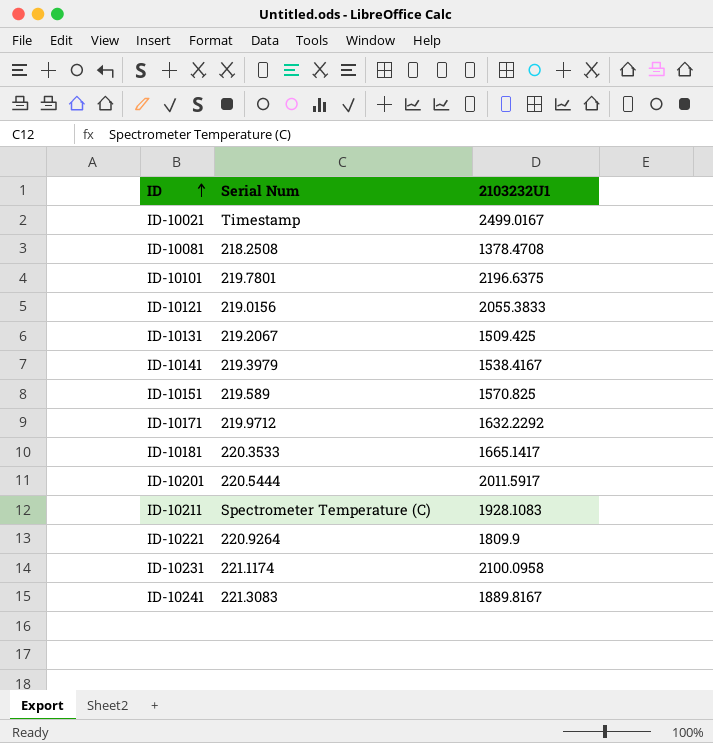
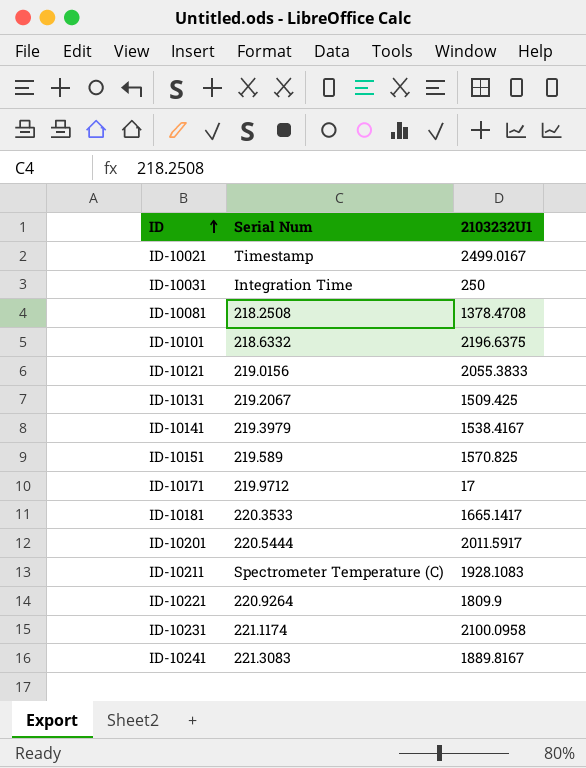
row ID-10031: none -> Integration Time | 250
ID-10101 | Serial Num: 219.7801 -> 218.6332
ID-10171 | 2103232U1: 1632.2292 -> 17

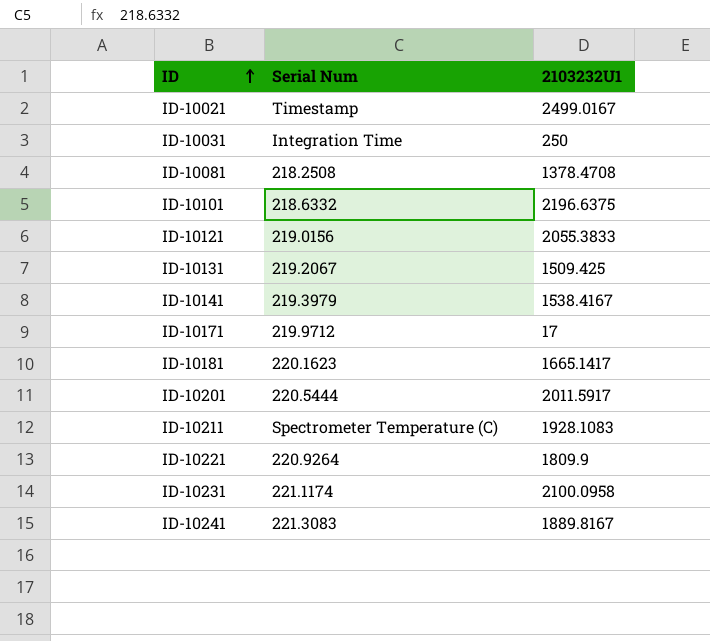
row ID-10151: 219.589 | 1570.825 -> none
ID-10181 | Serial Num: 220.3533 -> 220.1623

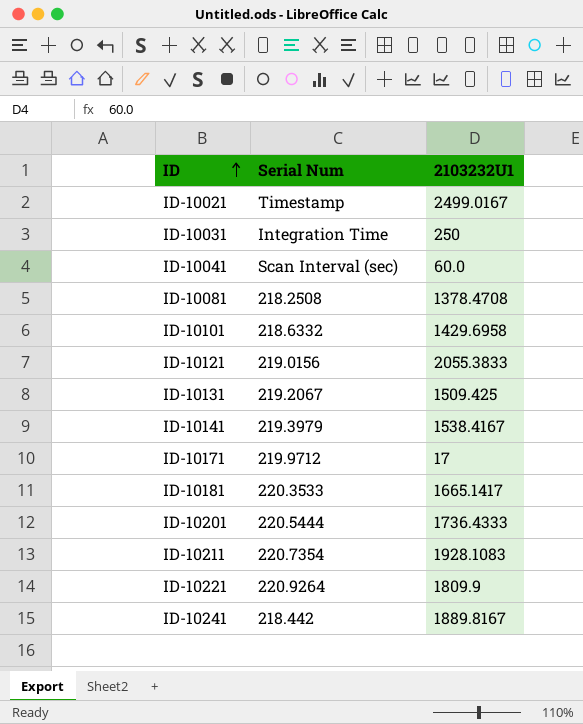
row ID-10231: 221.1174 | 2100.0958 -> none
row ID-10041: none -> Scan Interval (sec) | 60.0
ID-10101 | 2103232U1: 2196.6375 -> 1429.6958
ID-10181 | Serial Num: 220.1623 -> 220.3533
ID-10201 | 2103232U1: 2011.5917 -> 1736.4333
ID-10211 | Serial Num: Spectrometer Temperature (C) -> 220.7354
ID-10241 | Serial Num: 221.3083 -> 218.442

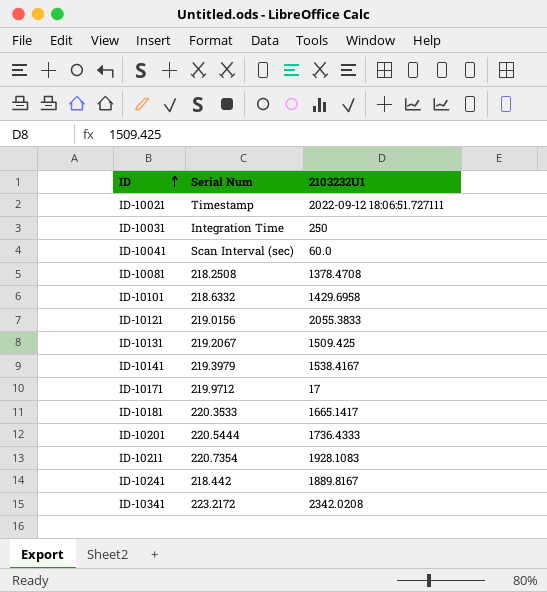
row ID-10221: 220.9264 | 1809.9 -> none
ID-10021 | 2103232U1: 2499.0167 -> 2022-09-12 18:06:51.727111
row ID-10341: none -> 223.2172 | 2342.0208

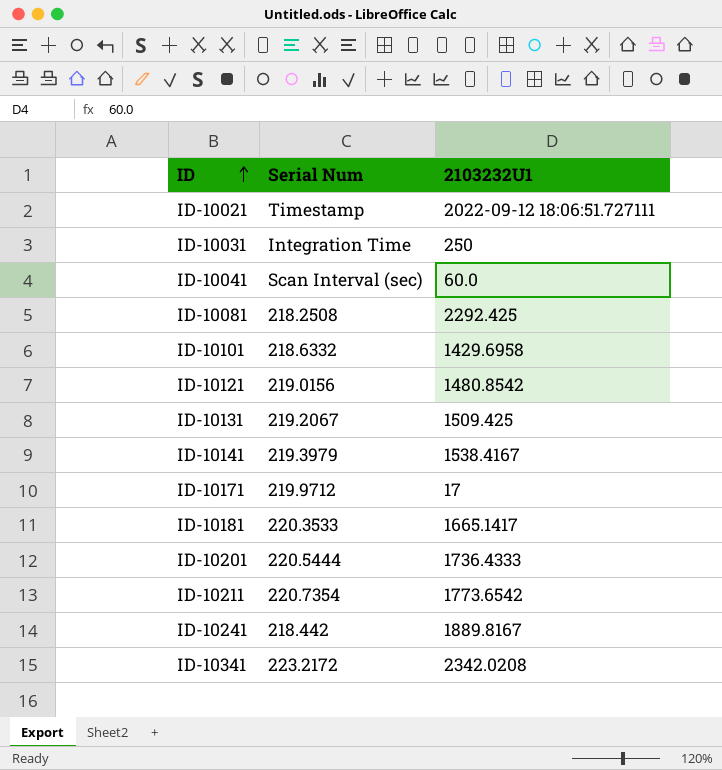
ID-10081 | 2103232U1: 1378.4708 -> 2292.425
ID-10121 | 2103232U1: 2055.3833 -> 1480.8542
ID-10211 | 2103232U1: 1928.1083 -> 1773.6542

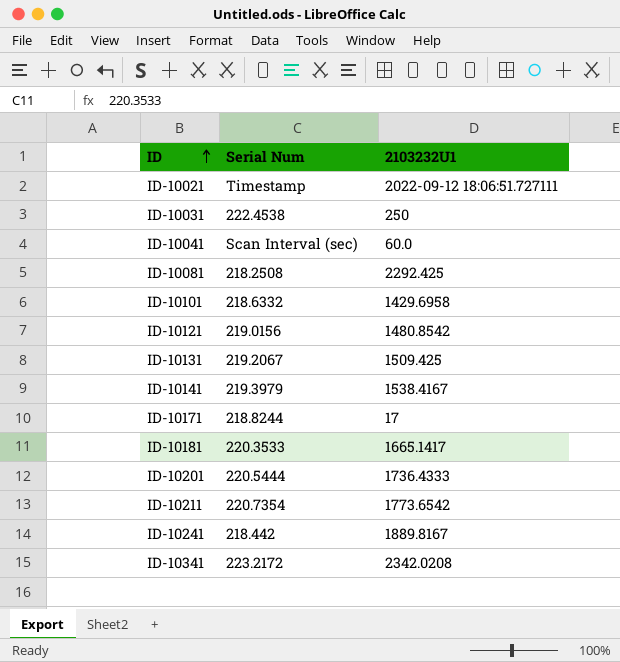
ID-10031 | Serial Num: Integration Time -> 222.4538
ID-10171 | Serial Num: 219.9712 -> 218.8244

